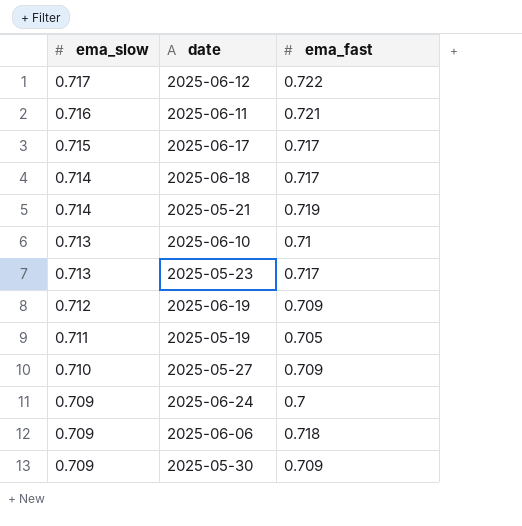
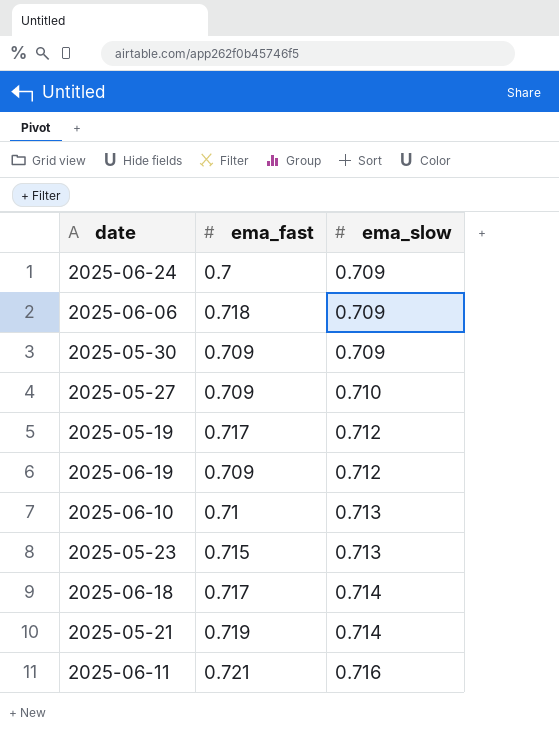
row order: ema_slow descending -> ema_slow ascending
column ema_slow | position: 1 -> 3
row 2025-06-12: 0.717 | 0.722 -> none
row 2025-06-17: 0.715 | 0.717 -> none
2025-05-19 | ema_fast: 0.705 -> 0.717
2025-05-19 | ema_slow: 0.711 -> 0.712
2025-05-23 | ema_fast: 0.717 -> 0.715

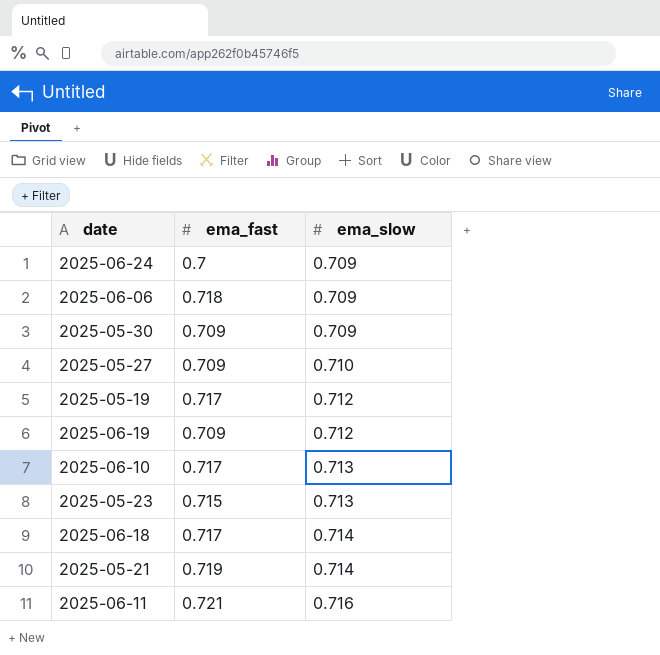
2025-06-10 | ema_fast: 0.71 -> 0.717

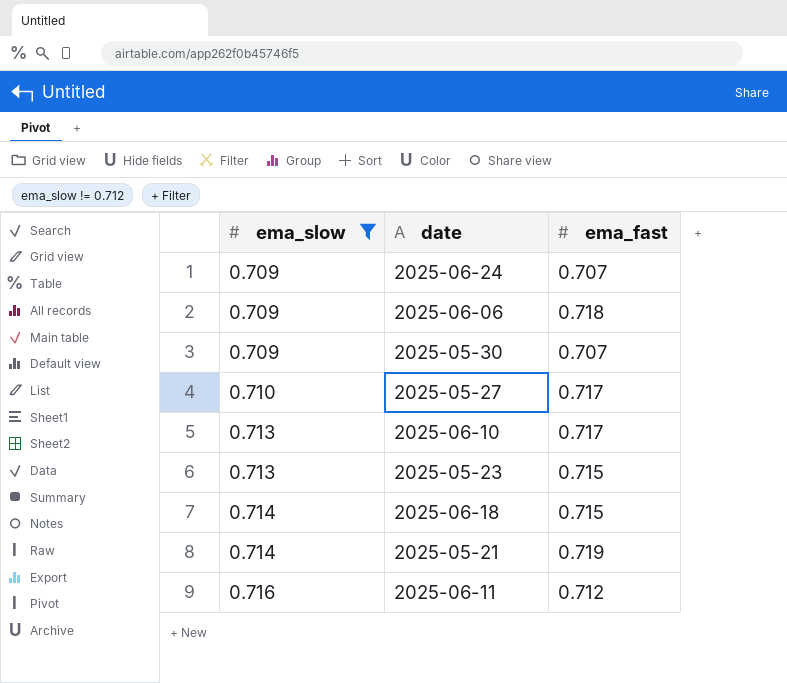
filter: none -> ema_slow != 0.712
column ema_slow | position: 3 -> 1
2025-06-24 | ema_fast: 0.7 -> 0.707
2025-05-30 | ema_fast: 0.709 -> 0.707
2025-05-27 | ema_fast: 0.709 -> 0.717
2025-06-18 | ema_fast: 0.717 -> 0.715
2025-06-11 | ema_fast: 0.721 -> 0.712

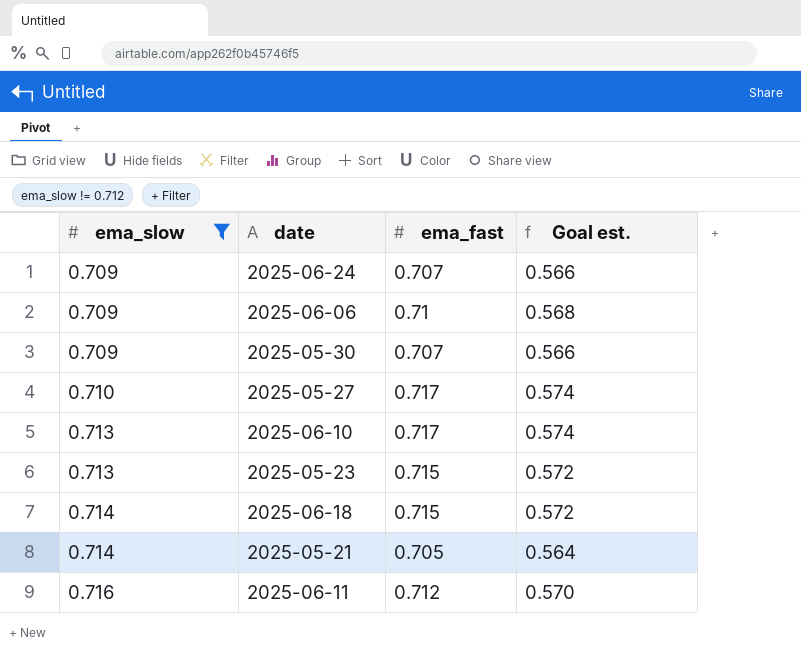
column Goal est. | formula: none -> [ema_fast] * 0.8
2025-06-06 | ema_fast: 0.718 -> 0.71
2025-05-21 | ema_fast: 0.719 -> 0.705

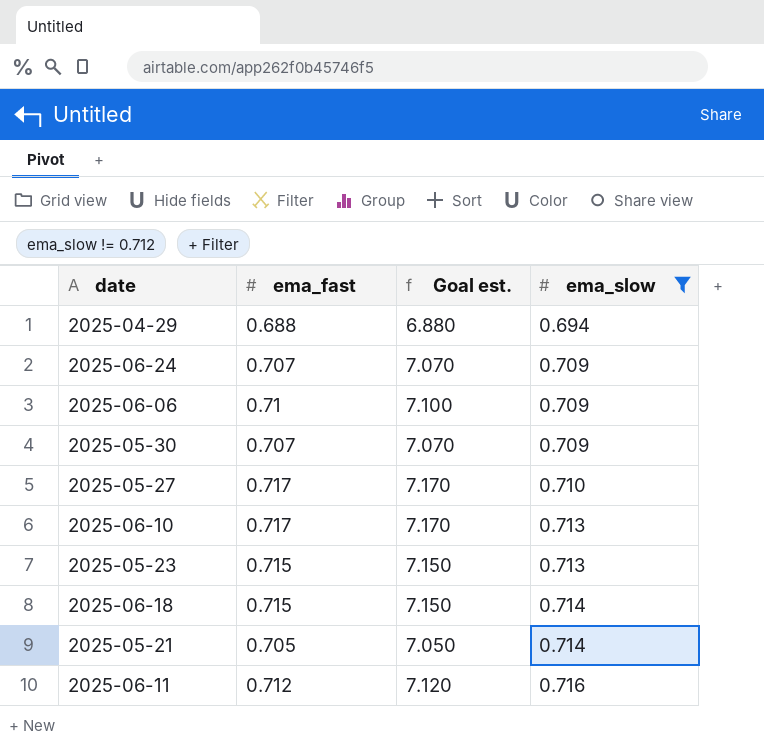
column Goal est. | formula: [ema_fast] * 0.8 -> [ema_fast] * 10
column ema_slow | position: 1 -> 4
row 2025-04-29: none -> 0.688 | 6.880 | 0.694

